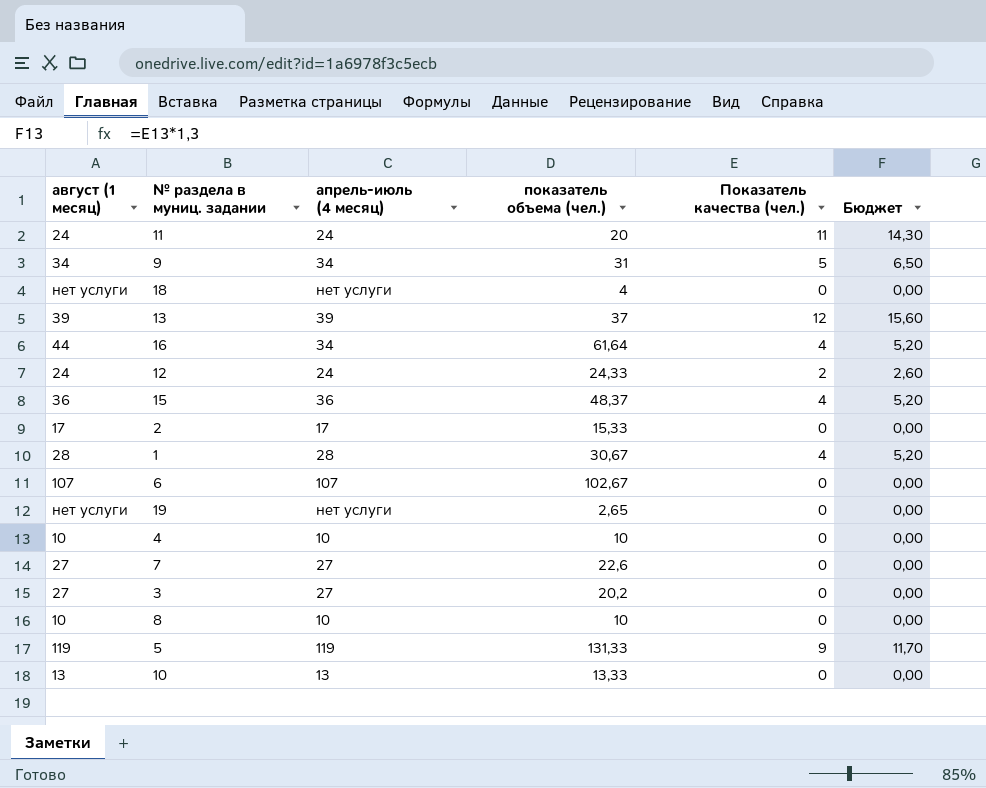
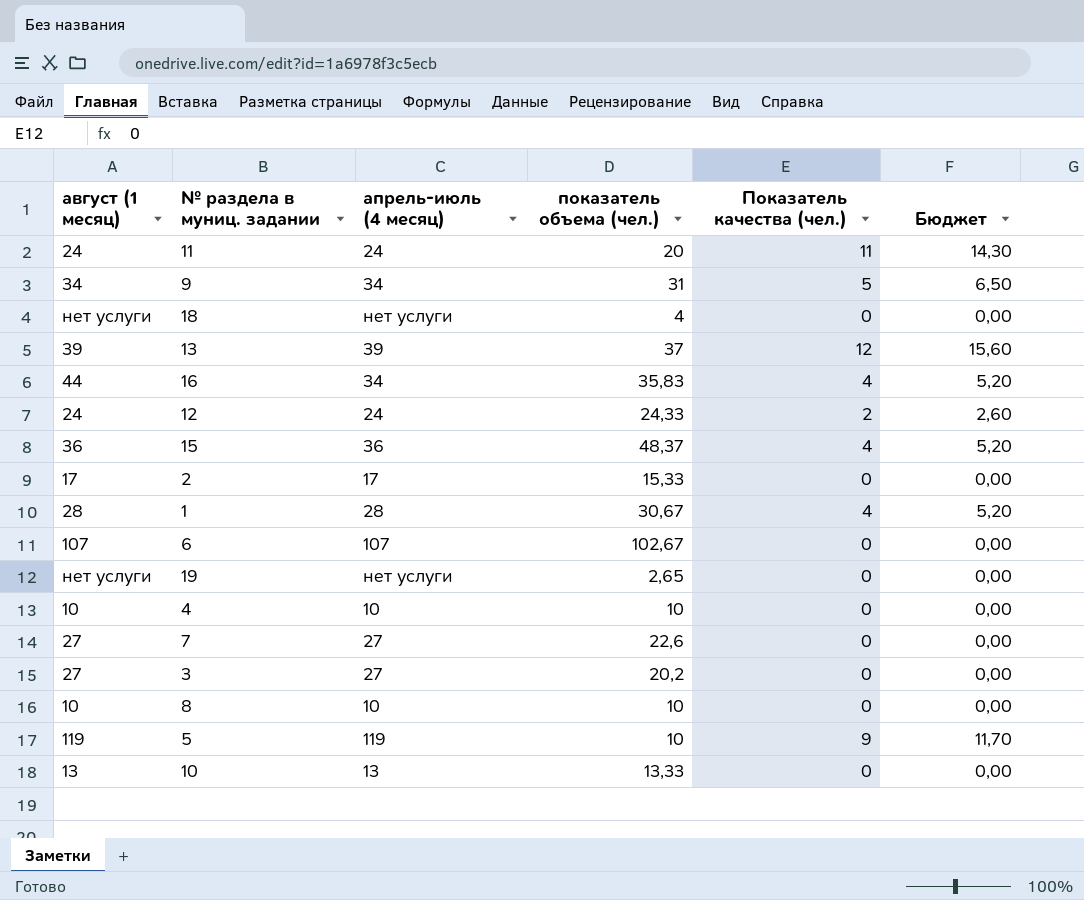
16 | показатель объема (чел.): 61,64 -> 35,83
5 | показатель объема (чел.): 131,33 -> 10

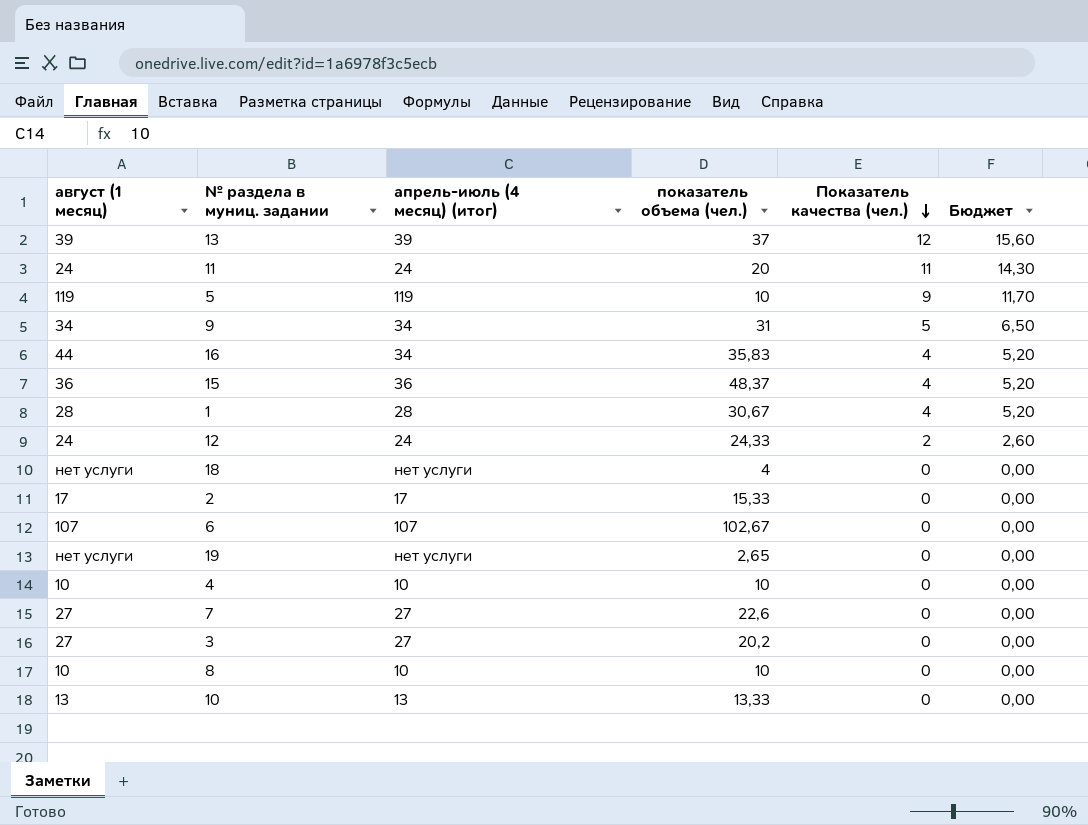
row order: none -> Показатель качества (чел.) descending
column name: апрель-июль (4 месяц) -> апрель-июль (4 месяц) (итог)

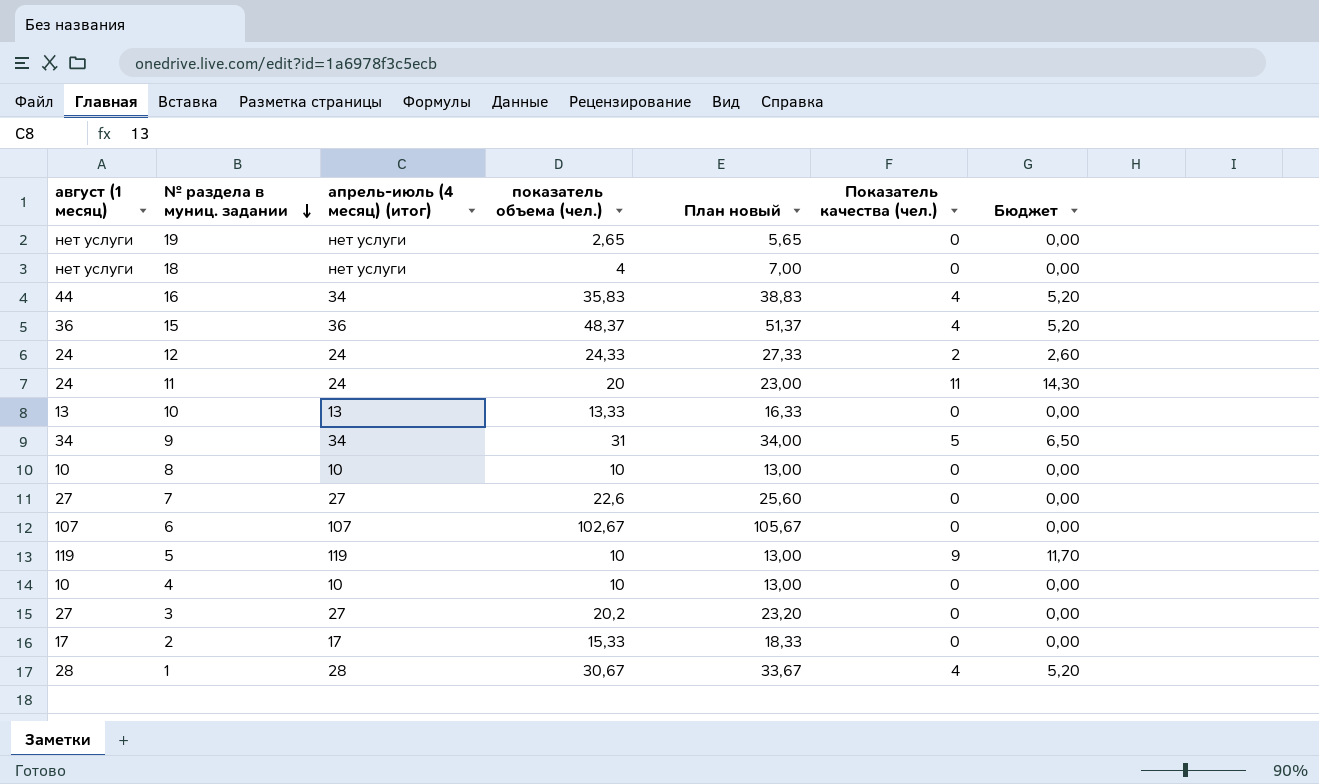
row order: Показатель качества (чел.) descending -> № раздела в муниц. задании descending
column План новый | formula: none -> [показатель объема (чел.)] + 3
row 13: 39 | 39 | 37 | 12 | 15,60 -> none

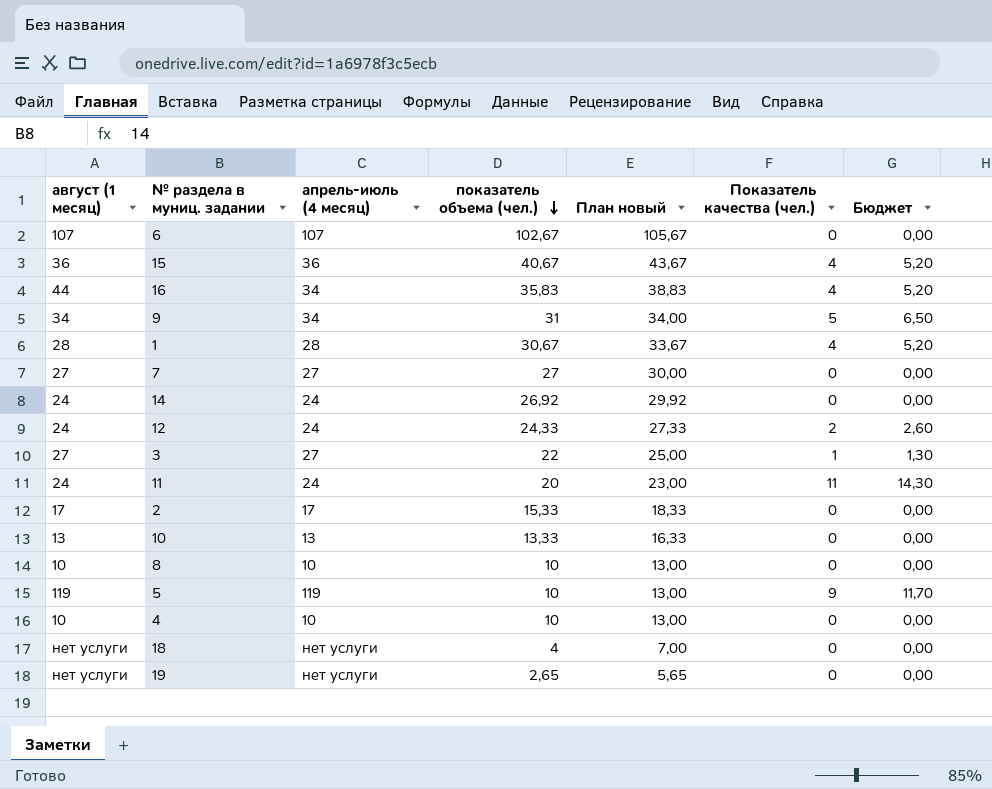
row order: № раздела в муниц. задании descending -> показатель объема (чел.) descending
column name: апрель-июль (4 месяц) (итог) -> апрель-июль (4 месяц)
15 | показатель объема (чел.): 48,37 -> 40,67
15 | План новый: 51,37 -> 43,67
7 | показатель объема (чел.): 22,6 -> 27
7 | План новый: 25,60 -> 30,00
row 14: none -> 24 | 24 | 26,92 | 29,92 | 0 | 0,00
3 | показатель объема (чел.): 20,2 -> 22
3 | План новый: 23,20 -> 25,00
3 | Показатель качества (чел.): 0 -> 1
3 | Бюджет: 0,00 -> 1,30

